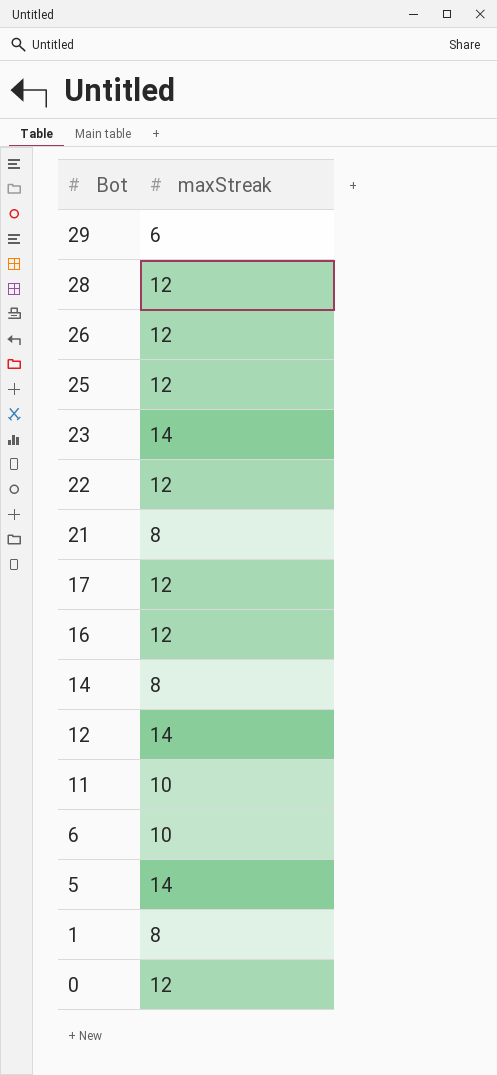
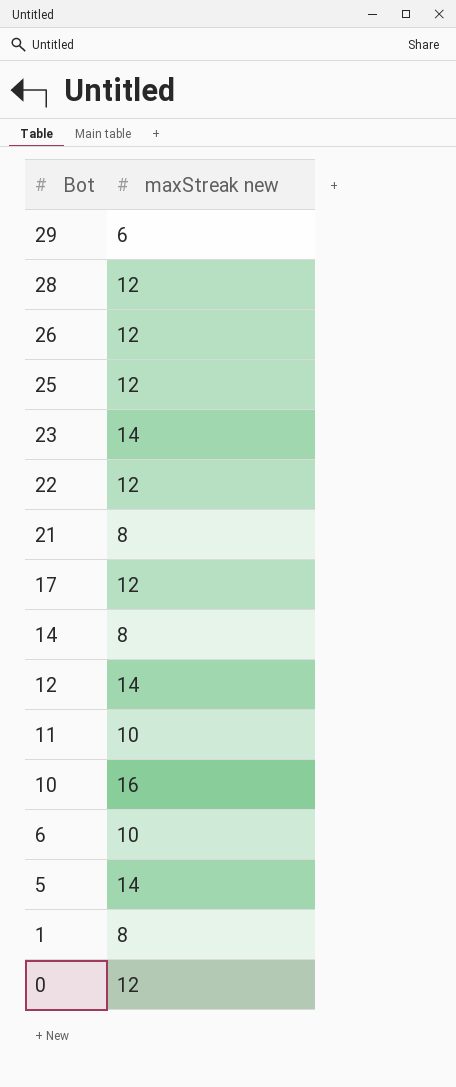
column name: maxStreak -> maxStreak new
row 16: 12 -> none
row 10: none -> 16

